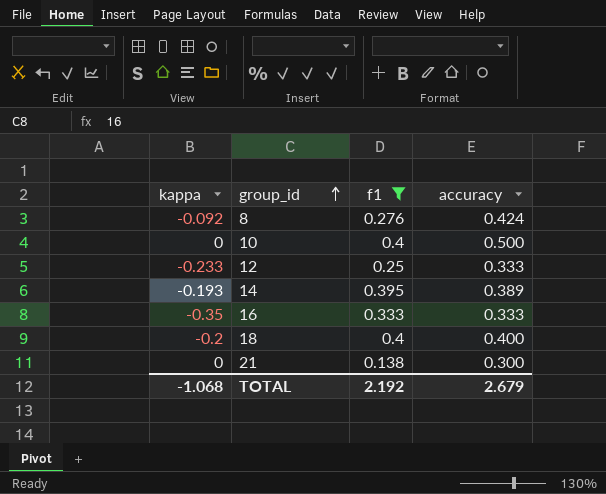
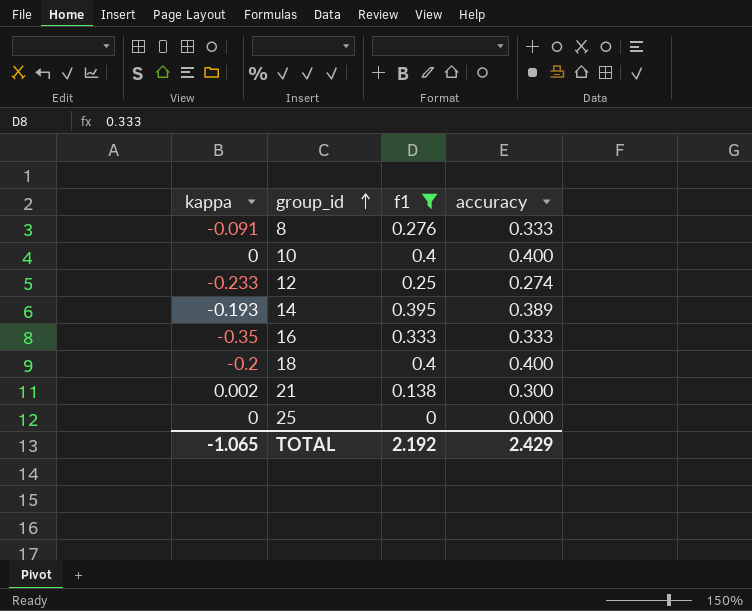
8 | kappa: -0.092 -> -0.091
8 | accuracy: 0.424 -> 0.333
10 | accuracy: 0.500 -> 0.400
12 | accuracy: 0.333 -> 0.274
21 | kappa: 0 -> 0.002
row 25: none -> 0 | 0 | 0.000
TOTAL | kappa: -1.068 -> -1.065
TOTAL | accuracy: 2.679 -> 2.429

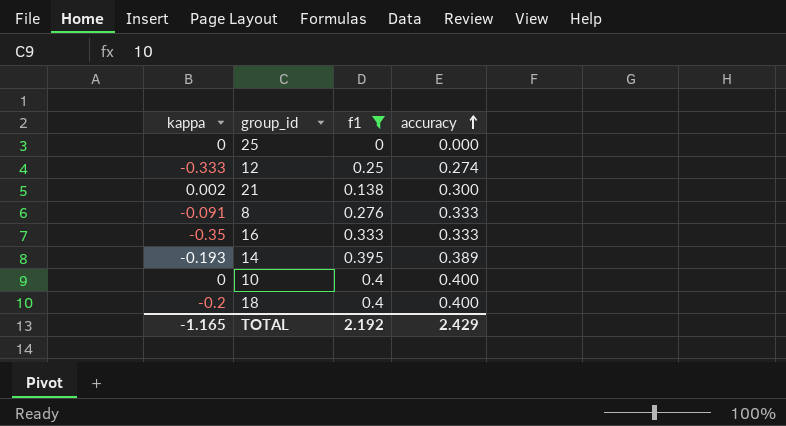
row order: group_id ascending -> accuracy ascending
12 | kappa: -0.233 -> -0.333
TOTAL | kappa: -1.065 -> -1.165

